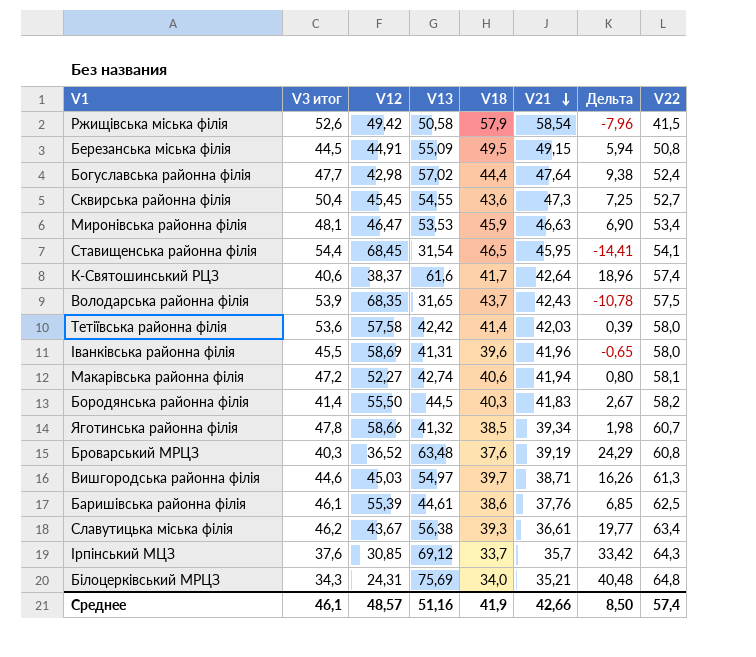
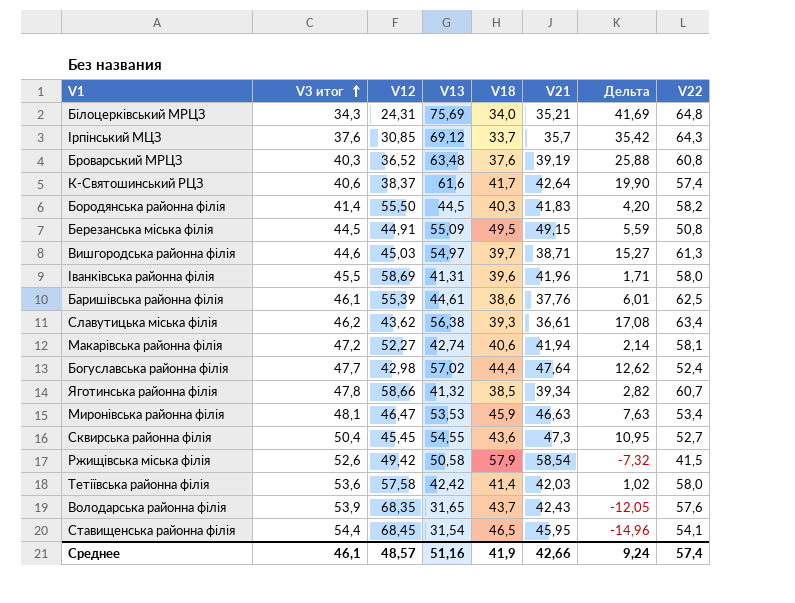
row order: V21 descending -> V3 итог ascending
column Дельта | formula: [V13] - [V21] -> [V13] - [V18]
Славутицька міська філія | V12: 43,67 -> 43,62
Володарська районна філія | V22: 57,5 -> 57,6
Среднее | Дельта: 8,50 -> 9,24

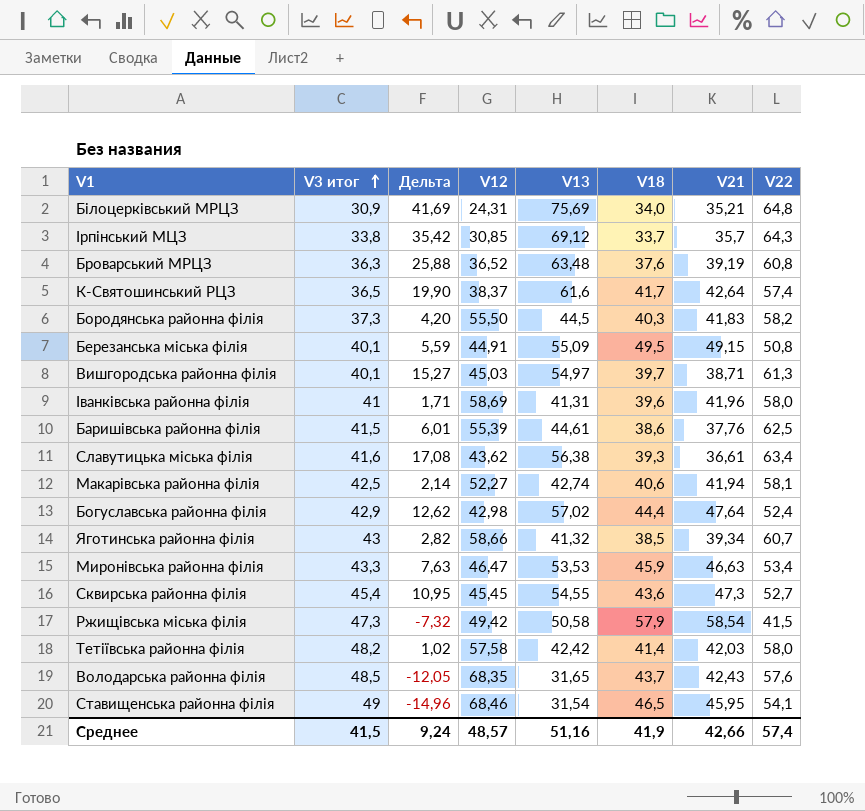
column Дельта | position: 7 -> 3
Білоцерківський МРЦЗ | V3 итог: 34,3 -> 30,9
Ірпінський МЦЗ | V3 итог: 37,6 -> 33,8
Броварський МРЦЗ | V3 итог: 40,3 -> 36,3
К-Святошинський РЦЗ | V3 итог: 40,6 -> 36,5
Бородянська районна філія | V3 итог: 41,4 -> 37,3
Березанська міська філія | V3 итог: 44,5 -> 40,1
Вишгородська районна філія | V3 итог: 44,6 -> 40,1
Іванківська районна філія | V3 итог: 45,5 -> 41
Баришівська районна філія | V3 итог: 46,1 -> 41,5
Славутицька міська філія | V3 итог: 46,2 -> 41,6
Макарівська районна філія | V3 итог: 47,2 -> 42,5
Богуславська районна філія | V3 итог: 47,7 -> 42,9
Яготинська районна філія | V3 итог: 47,8 -> 43
Миронівська районна філія | V3 итог: 48,1 -> 43,3
Сквирська районна філія | V3 итог: 50,4 -> 45,4
Ржищівська міська філія | V3 итог: 52,6 -> 47,3
Тетіївська районна філія | V3 итог: 53,6 -> 48,2
Володарська районна філія | V3 итог: 53,9 -> 48,5
Ставищенська районна філія | V3 итог: 54,4 -> 49
Ставищенська районна філія | V12: 68,45 -> 68,46
Среднее | V3 итог: 46,1 -> 41,5

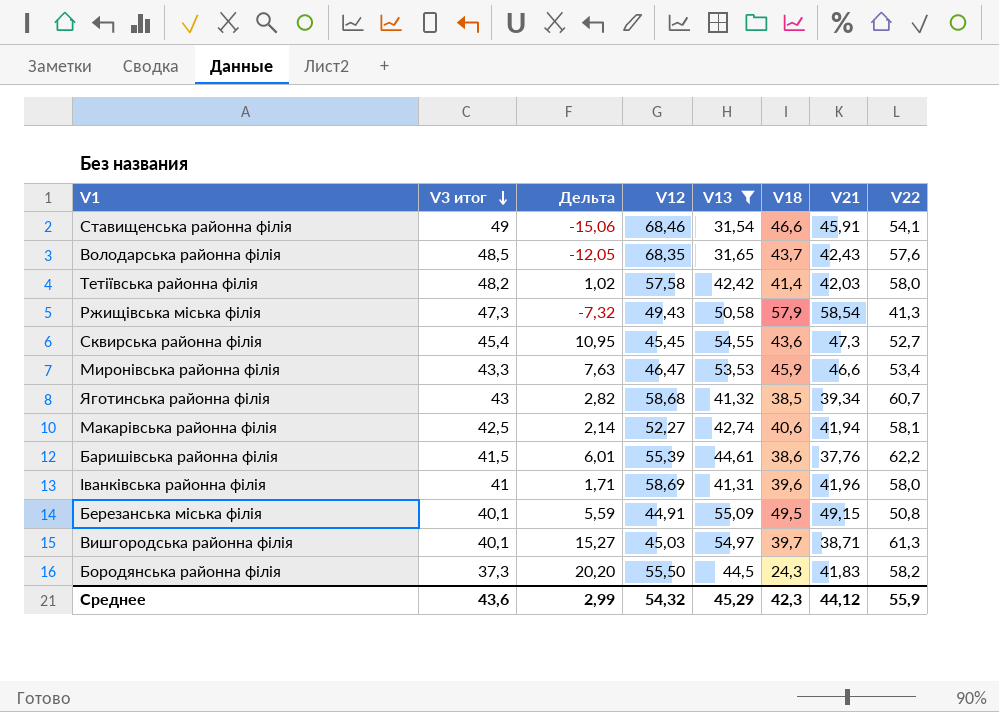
filter: none -> V13 <= 55,09
row order: V3 итог ascending -> V3 итог descending
Ставищенська районна філія | Дельта: -14,96 -> -15,06
Ставищенська районна філія | V18: 46,5 -> 46,6
Ставищенська районна філія | V21: 45,95 -> 45,91
Ржищівська міська філія | V12: 49,42 -> 49,43
Ржищівська міська філія | V22: 41,5 -> 41,3
Миронівська районна філія | V21: 46,63 -> 46,6
Яготинська районна філія | V12: 58,66 -> 58,68
Баришівська районна філія | V22: 62,5 -> 62,2
Бородянська районна філія | Дельта: 4,20 -> 20,20
Бородянська районна філія | V18: 40,3 -> 24,3
Среднее | V3 итог: 41,5 -> 43,6
Среднее | Дельта: 9,24 -> 2,99
Среднее | V12: 48,57 -> 54,32
Среднее | V13: 51,16 -> 45,29
Среднее | V18: 41,9 -> 42,3
Среднее | V21: 42,66 -> 44,12
Среднее | V22: 57,4 -> 55,9

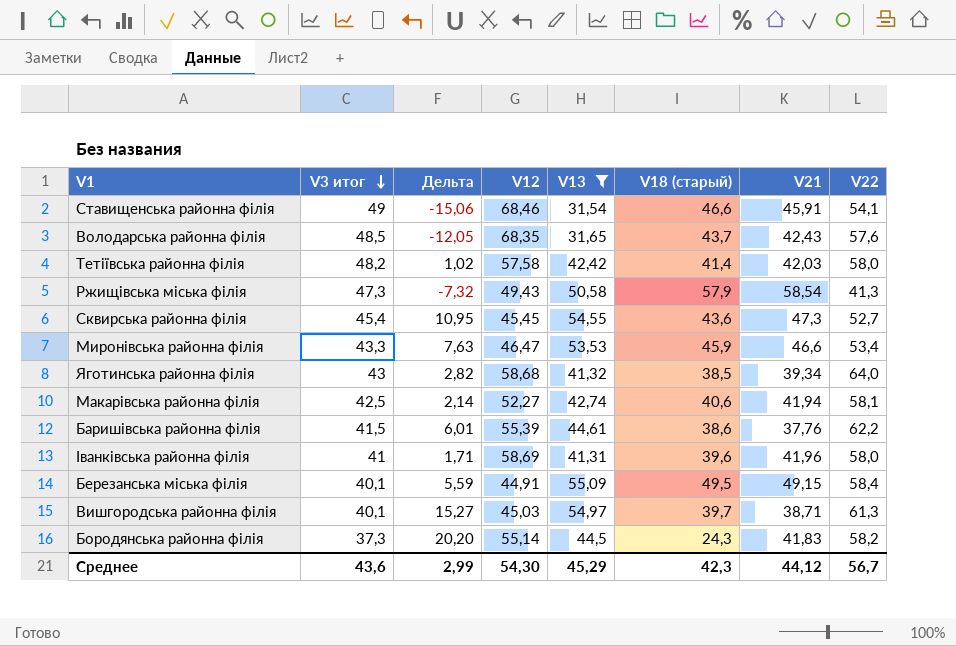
column name: V18 -> V18 (старый)
Яготинська районна філія | V22: 60,7 -> 64,0
Березанська міська філія | V22: 50,8 -> 58,4
Бородянська районна філія | V12: 55,50 -> 55,14
Среднее | V12: 54,32 -> 54,30
Среднее | V22: 55,9 -> 56,7

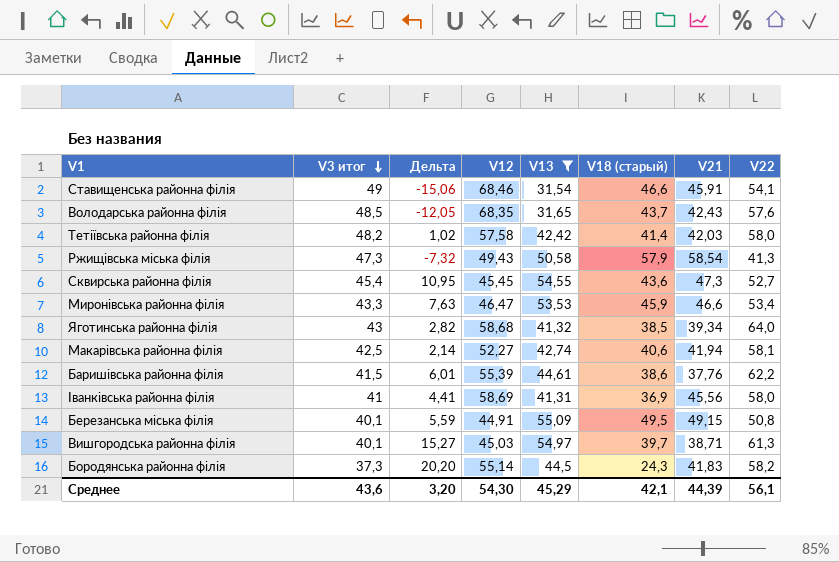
Іванківська районна філія | Дельта: 1,71 -> 4,41
Іванківська районна філія | V18 (старый): 39,6 -> 36,9
Іванківська районна філія | V21: 41,96 -> 45,56
Березанська міська філія | V22: 58,4 -> 50,8
Среднее | Дельта: 2,99 -> 3,20
Среднее | V18 (старый): 42,3 -> 42,1
Среднее | V21: 44,12 -> 44,39
Среднее | V22: 56,7 -> 56,1

